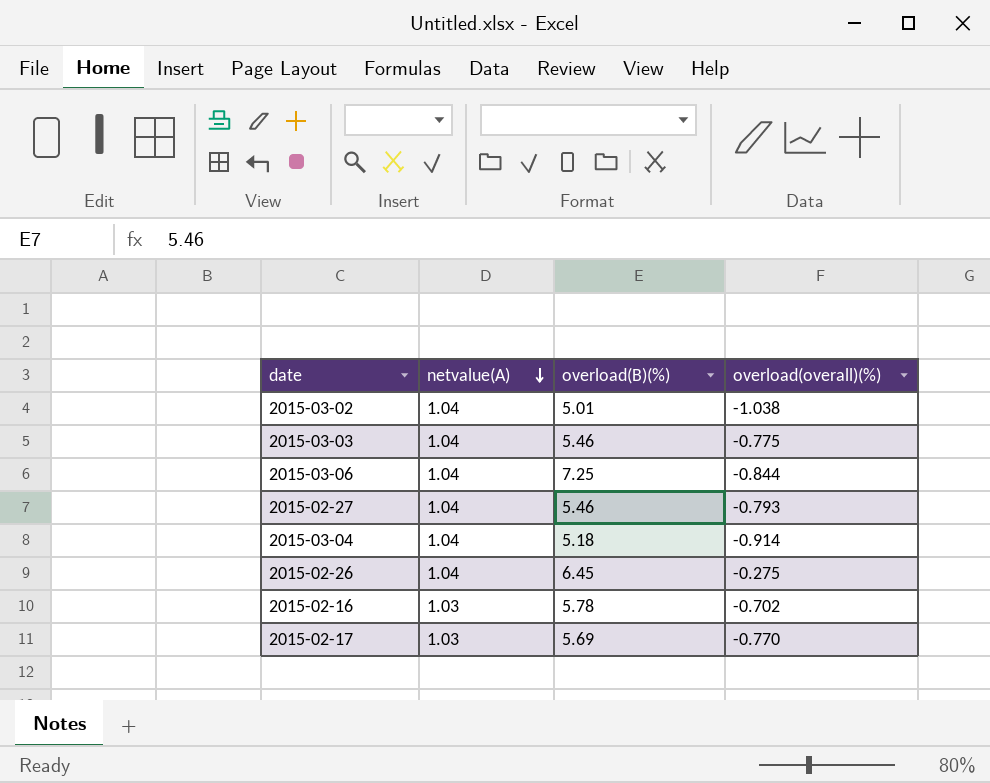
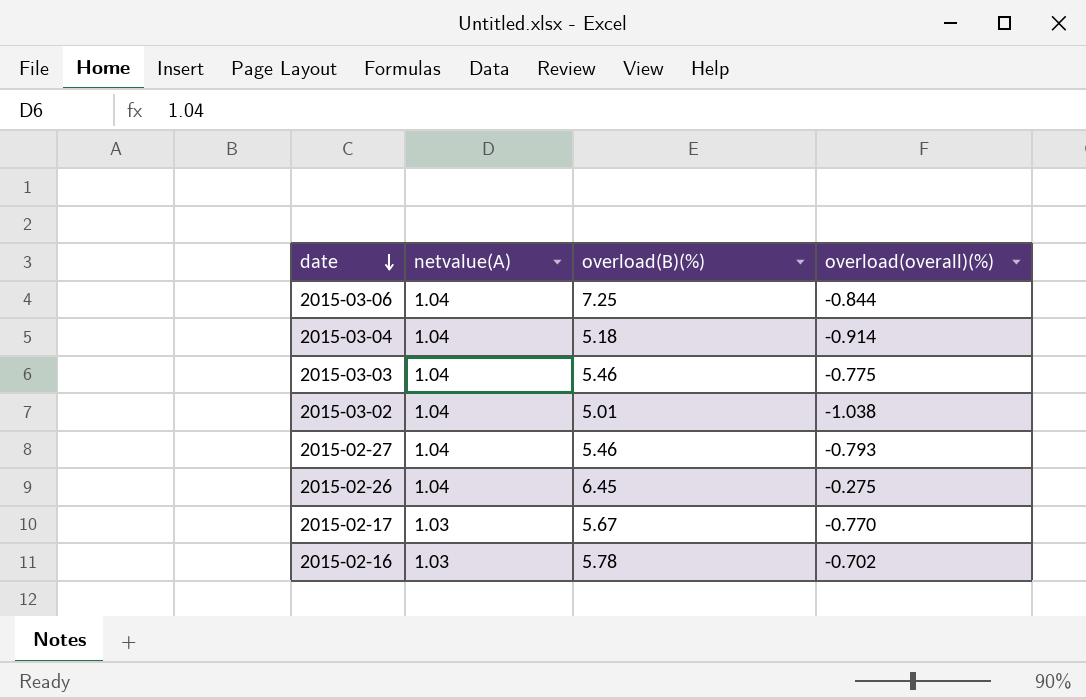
row order: netvalue(A) descending -> date descending
2015-02-17 | overload(B)(%): 5.69 -> 5.67

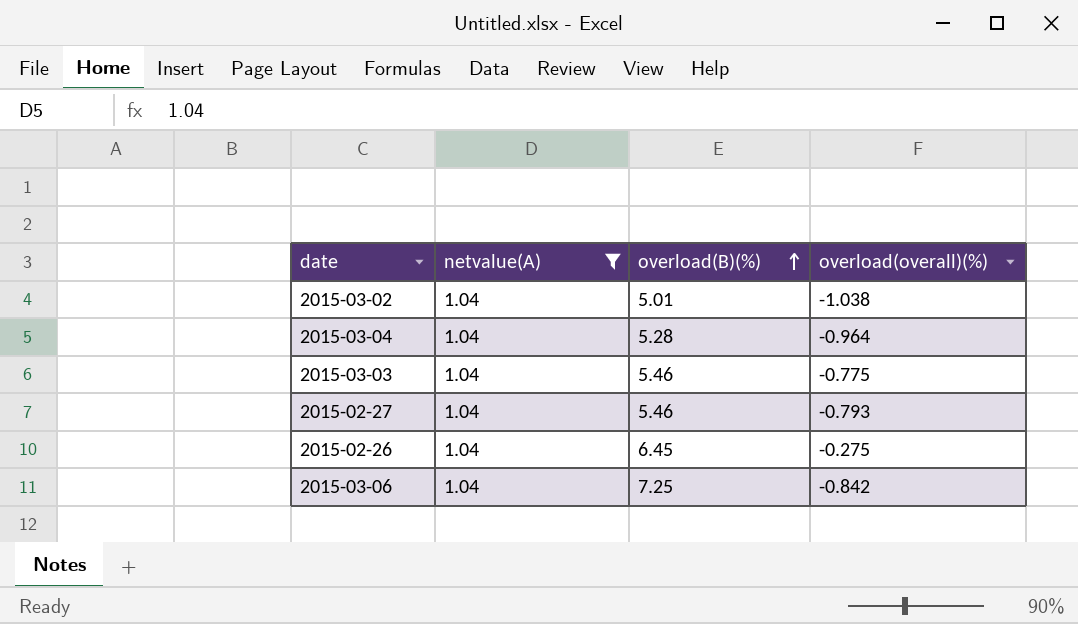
filter: none -> netvalue(A) = 1.04
row order: date descending -> overload(B)(%) ascending
2015-03-04 | overload(B)(%): 5.18 -> 5.28
2015-03-04 | overload(overall)(%): -0.914 -> -0.964
2015-03-06 | overload(overall)(%): -0.844 -> -0.842

